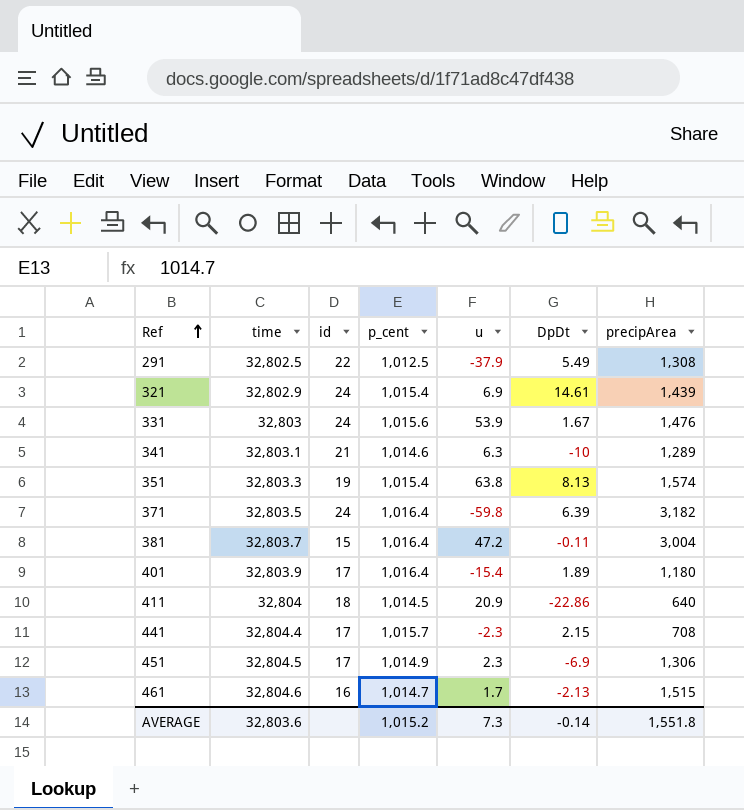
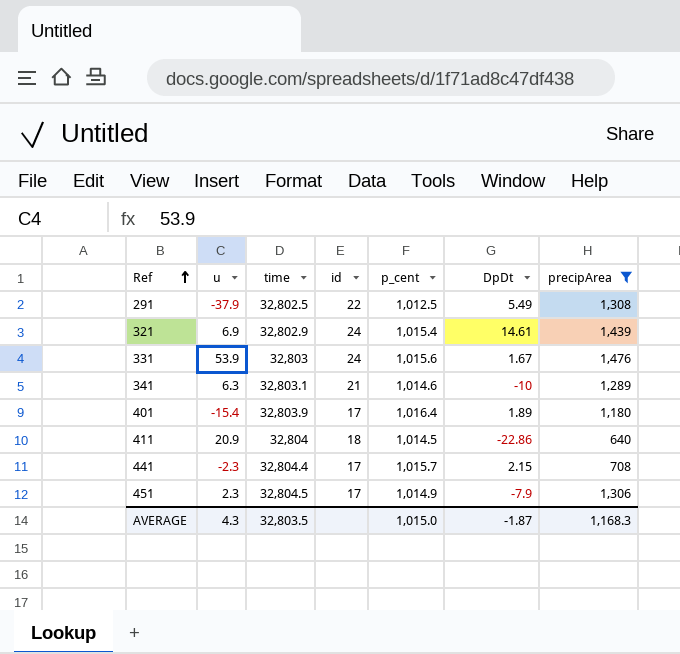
filter: none -> precipArea <= 1,476
column u | position: 5 -> 2
451 | DpDt: -6.9 -> -7.9
AVERAGE | u: 7.3 -> 4.3
AVERAGE | time: 32,803.6 -> 32,803.5
AVERAGE | p_cent: 1,015.2 -> 1,015.0
AVERAGE | DpDt: -0.14 -> -1.87
AVERAGE | precipArea: 1,551.8 -> 1,168.3

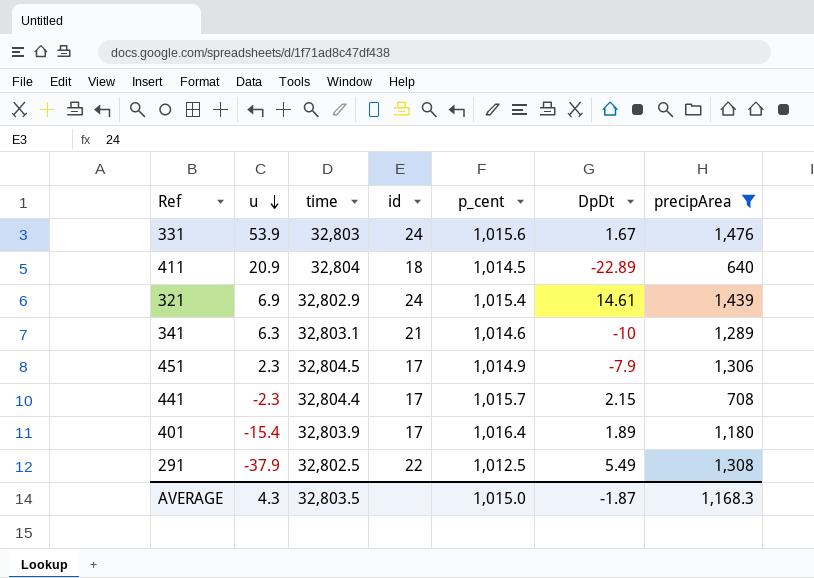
row order: Ref ascending -> u descending
411 | DpDt: -22.86 -> -22.89

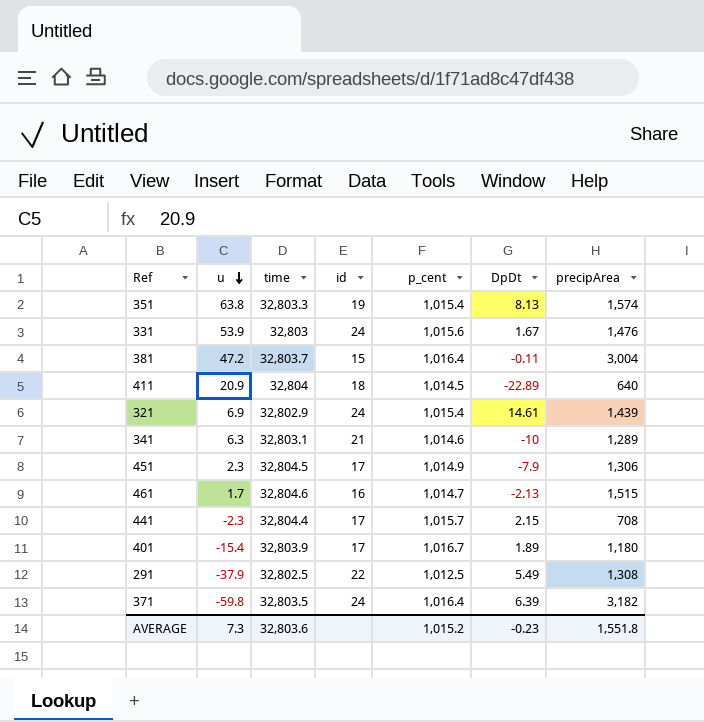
filter: precipArea <= 1,476 -> none
401 | p_cent: 1,016.4 -> 1,016.7
AVERAGE | u: 4.3 -> 7.3
AVERAGE | time: 32,803.5 -> 32,803.6
AVERAGE | p_cent: 1,015.0 -> 1,015.2
AVERAGE | DpDt: -1.87 -> -0.23
AVERAGE | precipArea: 1,168.3 -> 1,551.8

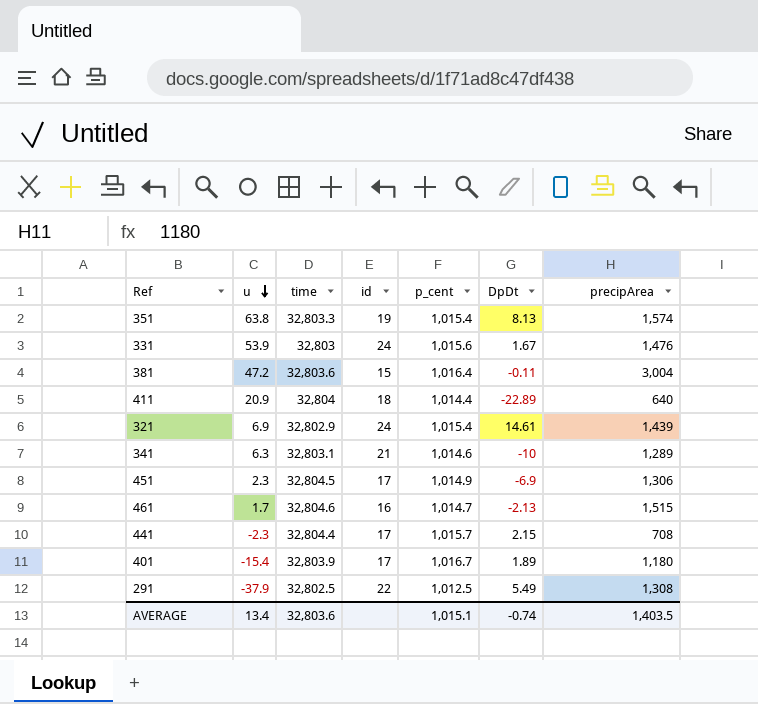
row 371: -59.8 | 32,803.5 | 24 | 1,016.4 | 6.39 | 3,182 -> none
381 | time: 32,803.7 -> 32,803.6
411 | p_cent: 1,014.5 -> 1,014.4
451 | DpDt: -7.9 -> -6.9
AVERAGE | u: 7.3 -> 13.4
AVERAGE | p_cent: 1,015.2 -> 1,015.1
AVERAGE | DpDt: -0.23 -> -0.74
AVERAGE | precipArea: 1,551.8 -> 1,403.5

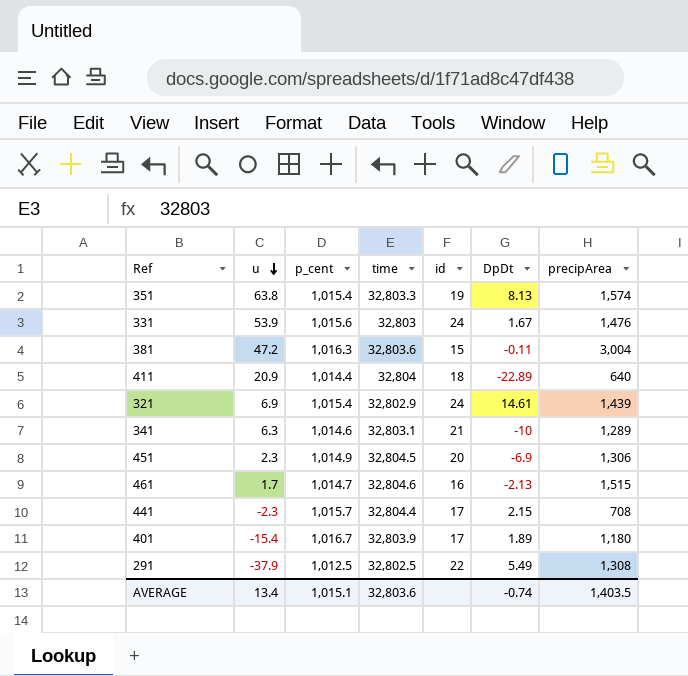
column p_cent | position: 5 -> 3
381 | p_cent: 1,016.4 -> 1,016.3
451 | id: 17 -> 20

